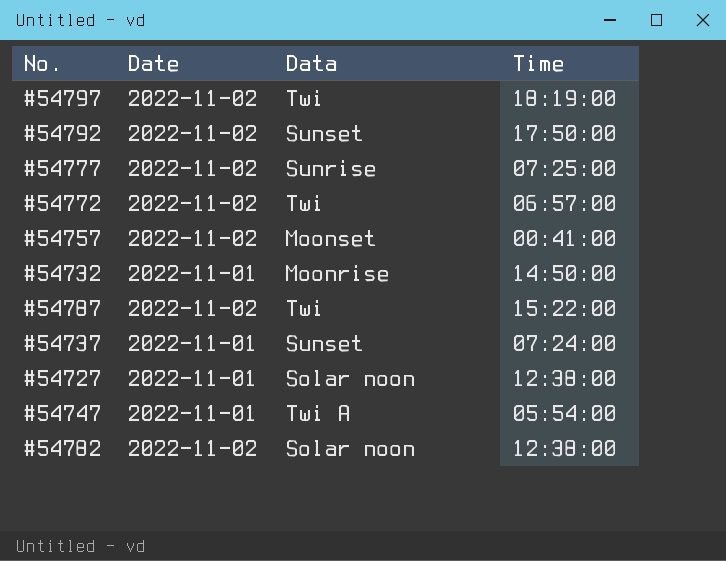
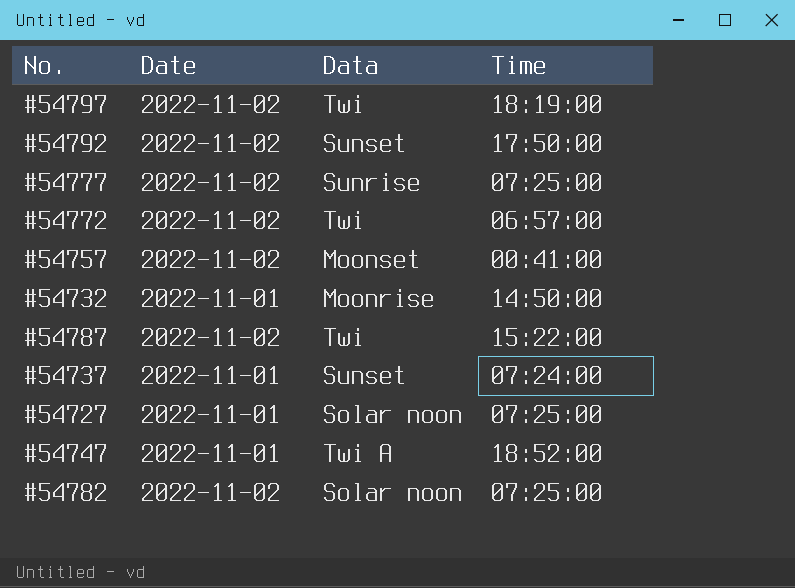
#54727 | Time: 12:38:00 -> 07:25:00
#54747 | Time: 05:54:00 -> 18:52:00
#54782 | Time: 12:38:00 -> 07:25:00

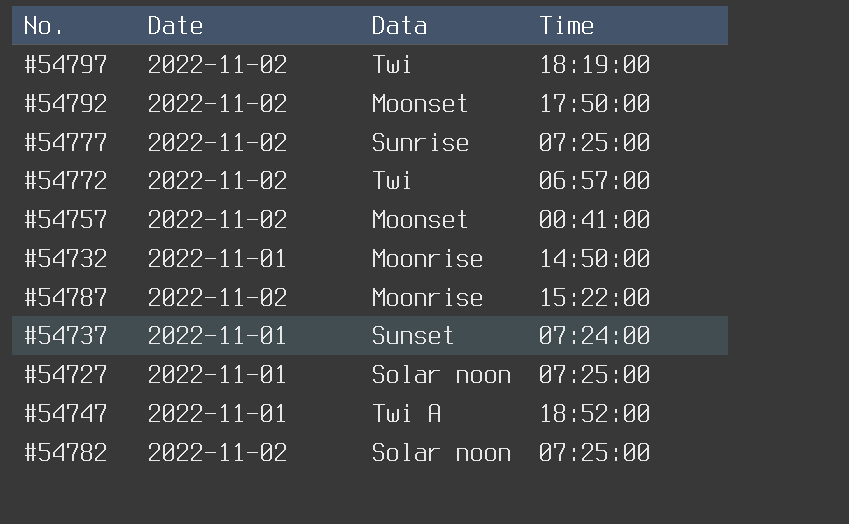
#54792 | Data: Sunset -> Moonset
#54787 | Data: Twi -> Moonrise

